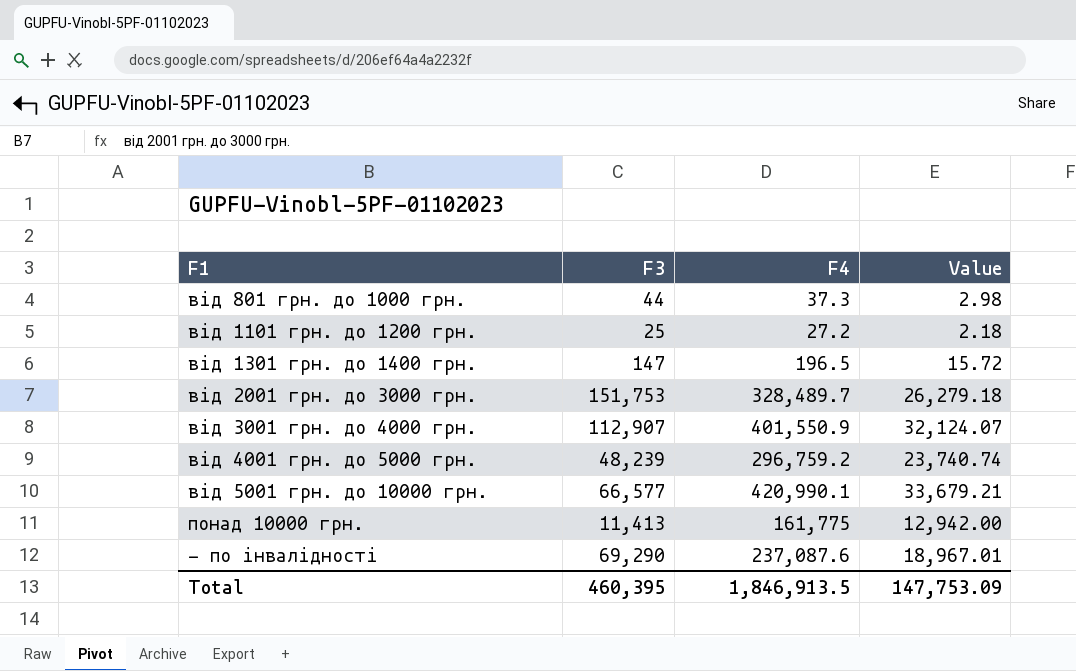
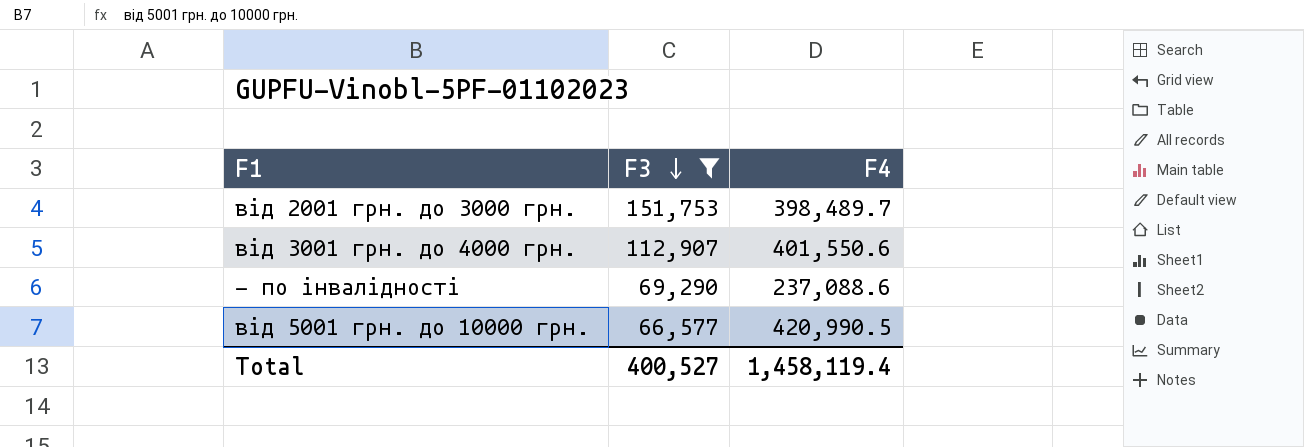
filter: none -> F3 >= 66,577
row order: none -> F3 descending
column Value | formula: [F4] * 0.08 -> none
від 2001 грн. до 3000 грн. | F4: 328,489.7 -> 398,489.7
від 3001 грн. до 4000 грн. | F4: 401,550.9 -> 401,550.6
- по інвалідності | F4: 237,087.6 -> 237,088.6
від 5001 грн. до 10000 грн. | F4: 420,990.1 -> 420,990.5
Total | F3: 460,395 -> 400,527
Total | F4: 1,846,913.5 -> 1,458,119.4

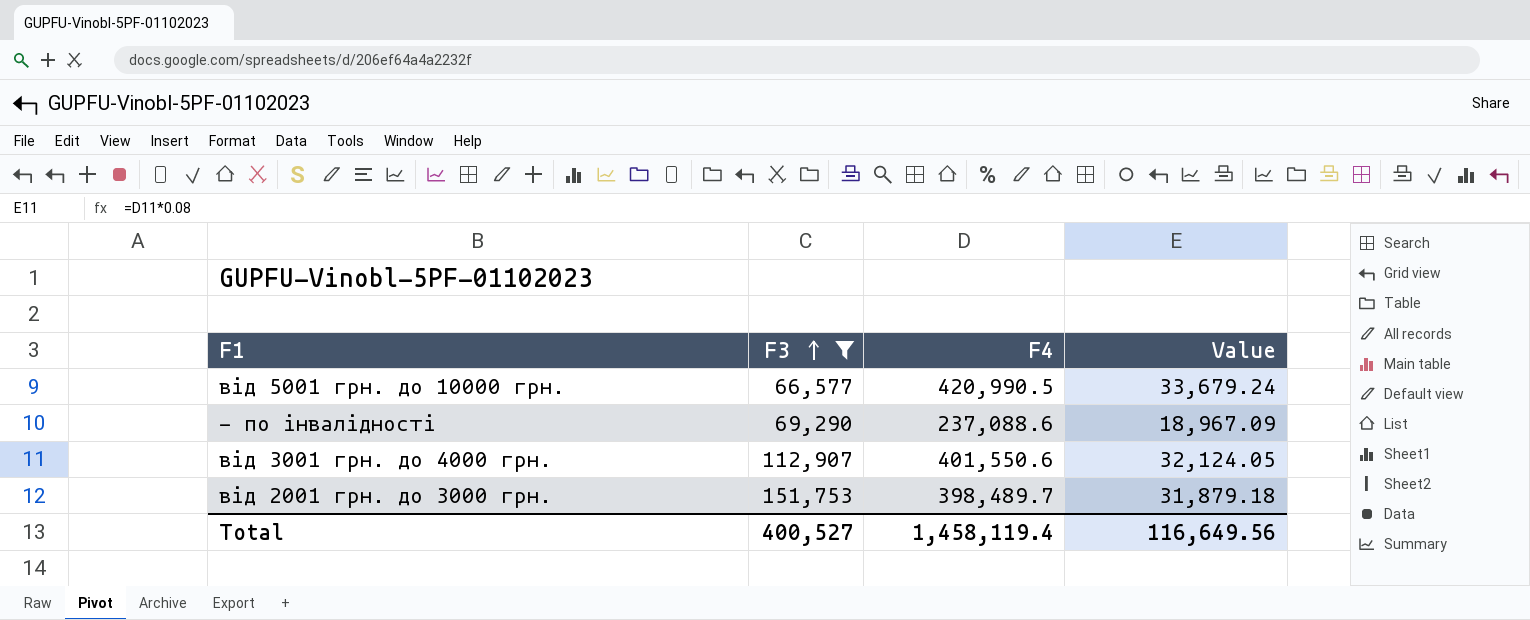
row order: F3 descending -> F3 ascending
column Value | formula: none -> [F4] * 0.08

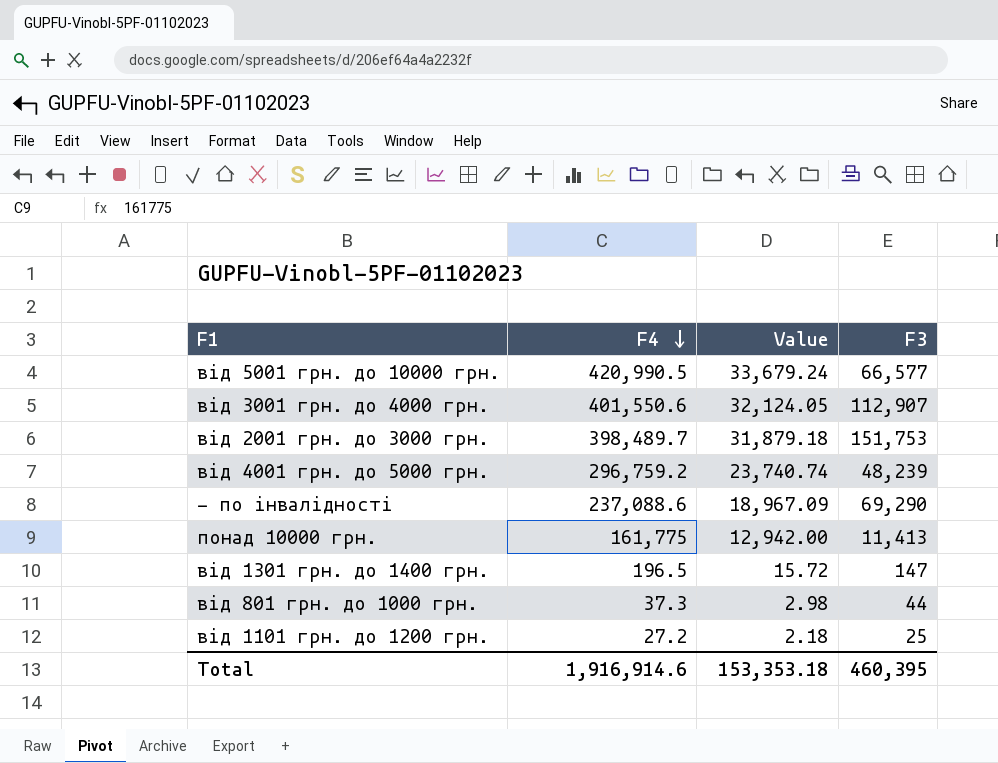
filter: F3 >= 66,577 -> none
row order: F3 ascending -> F4 descending
column F3 | position: 2 -> 4
Total | F4: 1,458,119.4 -> 1,916,914.6
Total | Value: 116,649.56 -> 153,353.18
Total | F3: 400,527 -> 460,395

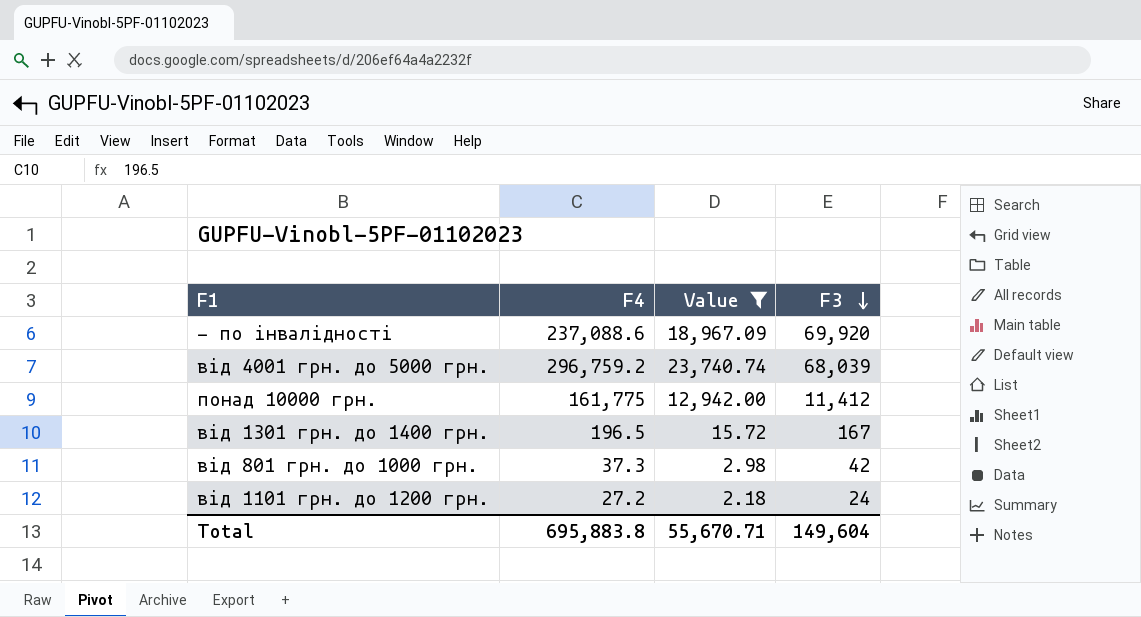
filter: none -> Value <= 23,740.74
row order: F4 descending -> F3 descending
- по інвалідності | F3: 69,290 -> 69,920
від 4001 грн. до 5000 грн. | F3: 48,239 -> 68,039
понад 10000 грн. | F3: 11,413 -> 11,412
від 1301 грн. до 1400 грн. | F3: 147 -> 167
від 801 грн. до 1000 грн. | F3: 44 -> 42
від 1101 грн. до 1200 грн. | F3: 25 -> 24
Total | F4: 1,916,914.6 -> 695,883.8
Total | Value: 153,353.18 -> 55,670.71
Total | F3: 460,395 -> 149,604

